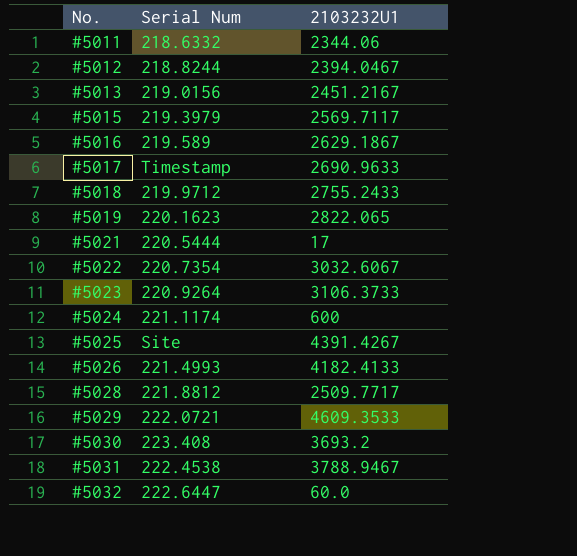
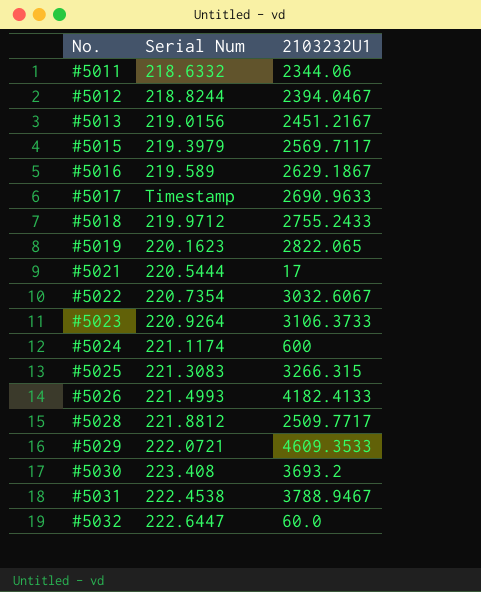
#5025 | Serial Num: Site -> 221.3083
#5025 | 2103232U1: 4391.4267 -> 3266.315

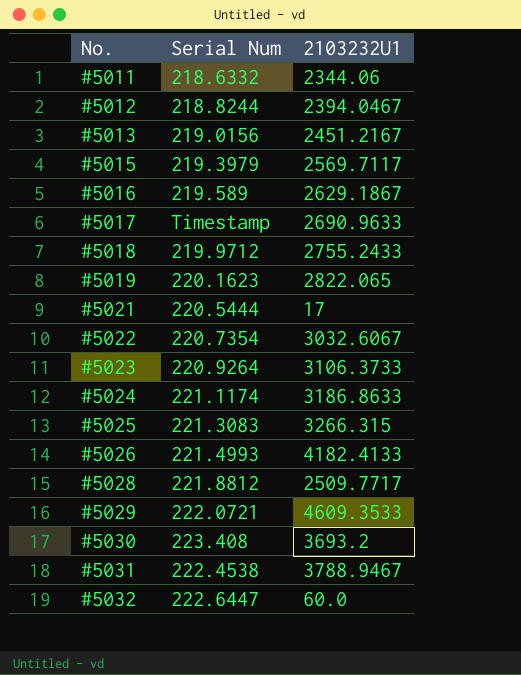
#5024 | 2103232U1: 600 -> 3186.8633

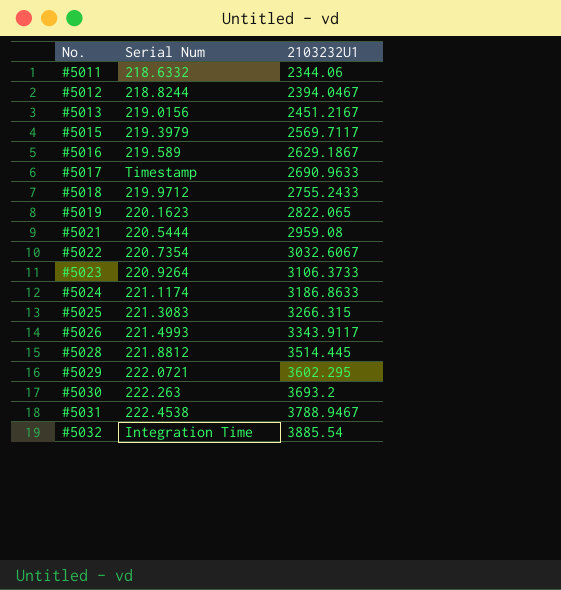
#5021 | 2103232U1: 17 -> 2959.08
#5026 | 2103232U1: 4182.4133 -> 3343.9117
#5028 | 2103232U1: 2509.7717 -> 3514.445
#5029 | 2103232U1: 4609.3533 -> 3602.295
#5030 | Serial Num: 223.408 -> 222.263
#5032 | Serial Num: 222.6447 -> Integration Time
#5032 | 2103232U1: 60.0 -> 3885.54

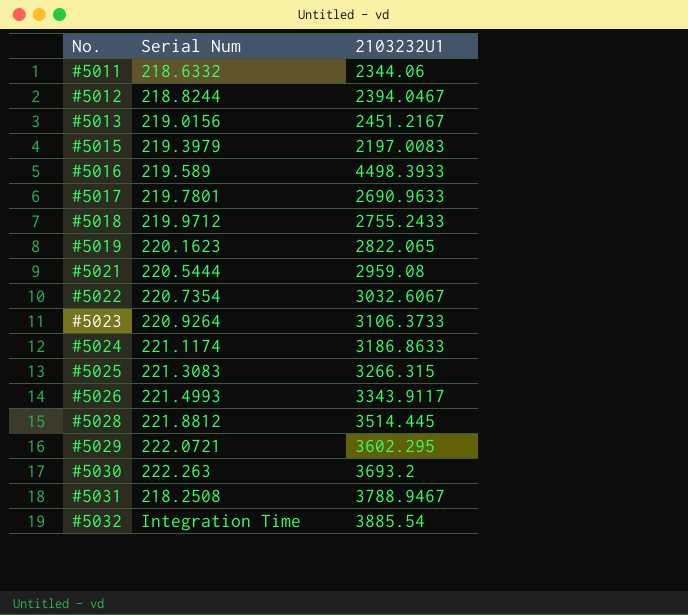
#5015 | 2103232U1: 2569.7117 -> 2197.0083
#5016 | 2103232U1: 2629.1867 -> 4498.3933
#5017 | Serial Num: Timestamp -> 219.7801
#5031 | Serial Num: 222.4538 -> 218.2508

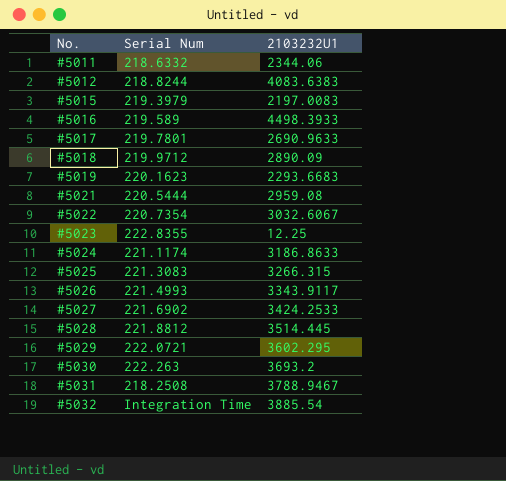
row #5013: 219.0156 | 2451.2167 -> none
#5012 | 2103232U1: 2394.0467 -> 4083.6383
#5018 | 2103232U1: 2755.2433 -> 2890.09
#5019 | 2103232U1: 2822.065 -> 2293.6683
#5023 | Serial Num: 220.9264 -> 222.8355
#5023 | 2103232U1: 3106.3733 -> 12.25
row #5027: none -> 221.6902 | 3424.2533

